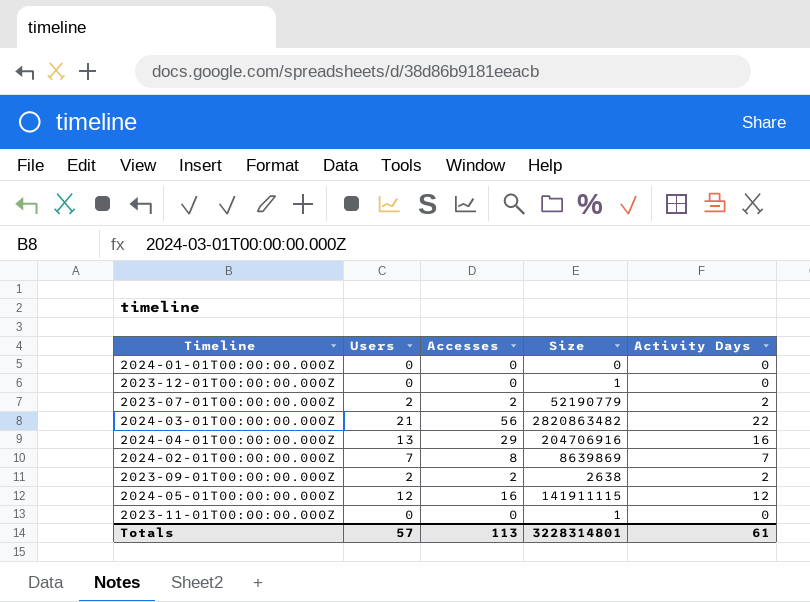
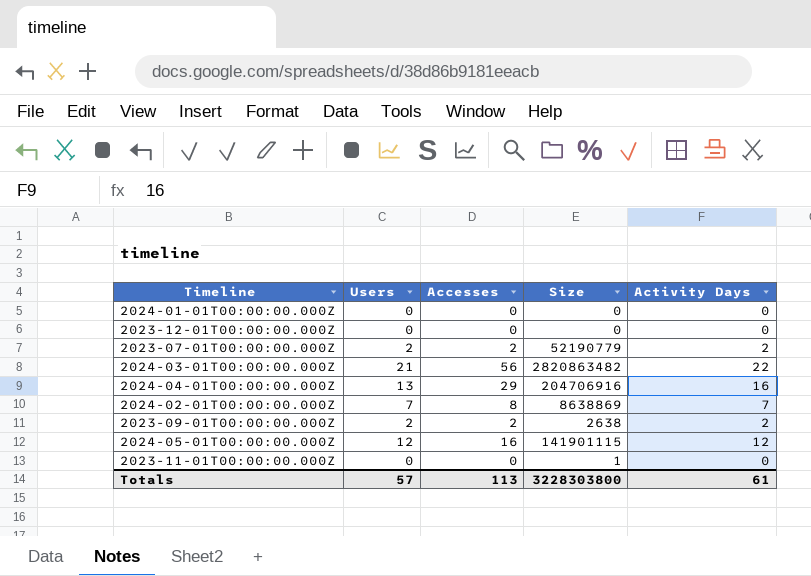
2023-12-01T00:00:00.000Z | Size: 1 -> 0
2024-02-01T00:00:00.000Z | Size: 8639869 -> 8638869
2024-05-01T00:00:00.000Z | Size: 141911115 -> 141901115
Totals | Size: 3228314801 -> 3228303800

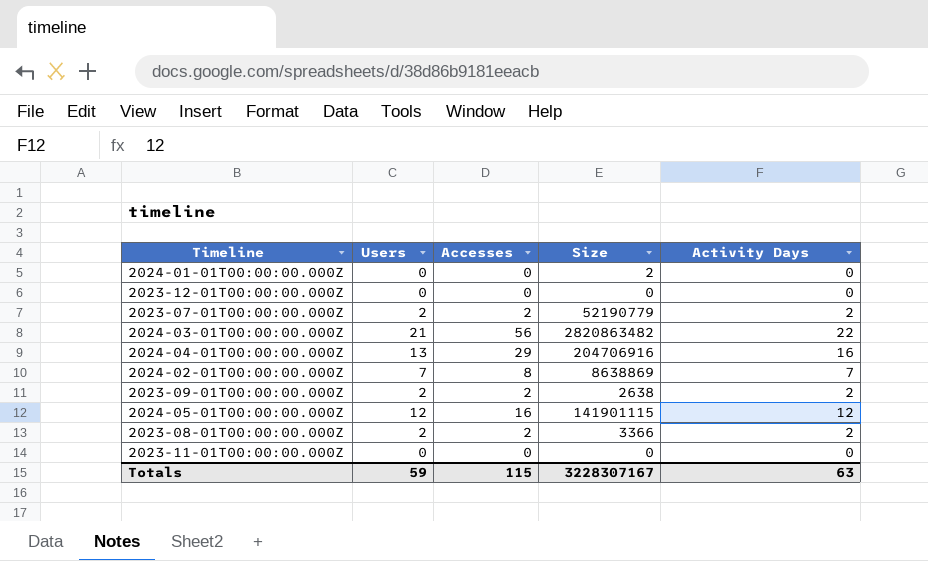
2024-01-01T00:00:00.000Z | Size: 0 -> 2
row 2023-08-01T00:00:00.000Z: none -> 2 | 2 | 3366 | 2
2023-11-01T00:00:00.000Z | Size: 1 -> 0
Totals | Users: 57 -> 59
Totals | Accesses: 113 -> 115
Totals | Size: 3228303800 -> 3228307167
Totals | Activity Days: 61 -> 63

